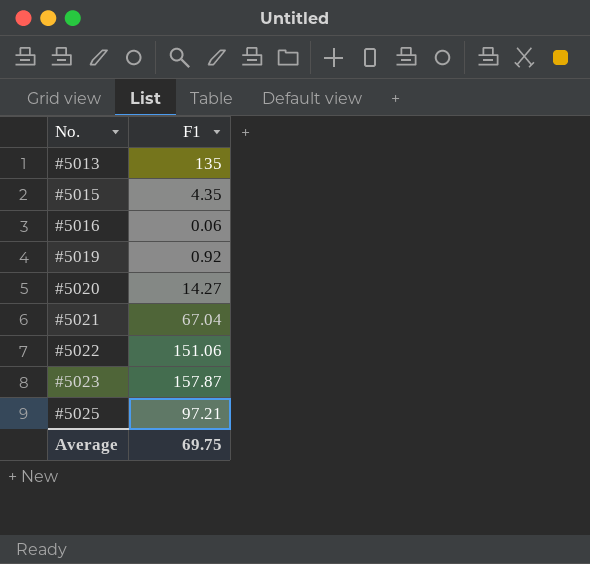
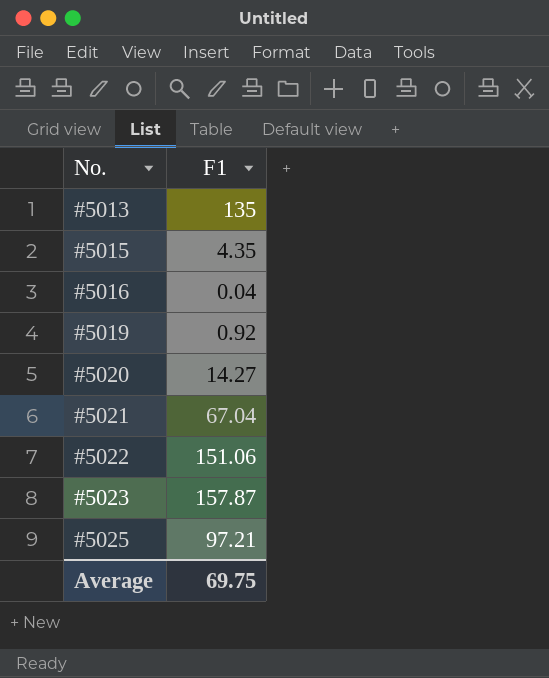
#5016 | F1: 0.06 -> 0.04

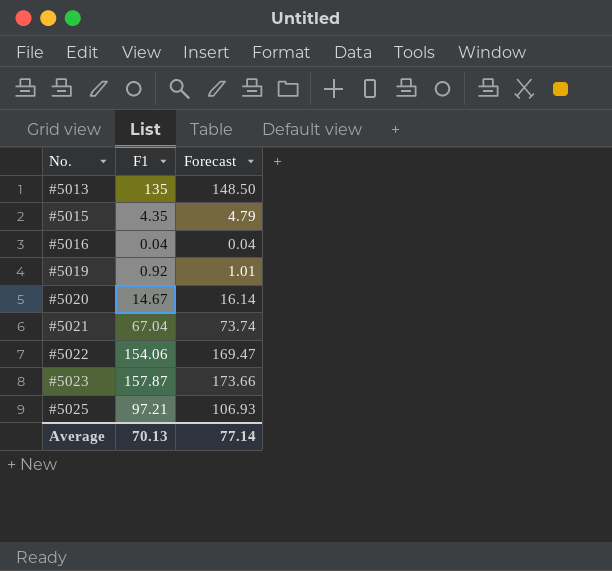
column Forecast | formula: none -> [F1] * 1.1
#5020 | F1: 14.27 -> 14.67
#5022 | F1: 151.06 -> 154.06
Average | F1: 69.75 -> 70.13

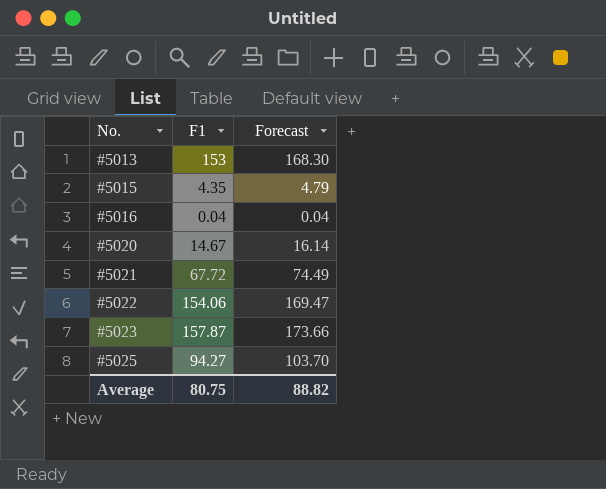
row #5019: 0.92 | 1.01 -> none
#5013 | F1: 135 -> 153
#5013 | Forecast: 148.50 -> 168.30
#5021 | F1: 67.04 -> 67.72
#5021 | Forecast: 73.74 -> 74.49
#5025 | F1: 97.21 -> 94.27
#5025 | Forecast: 106.93 -> 103.70
Average | F1: 70.13 -> 80.75
Average | Forecast: 77.14 -> 88.82

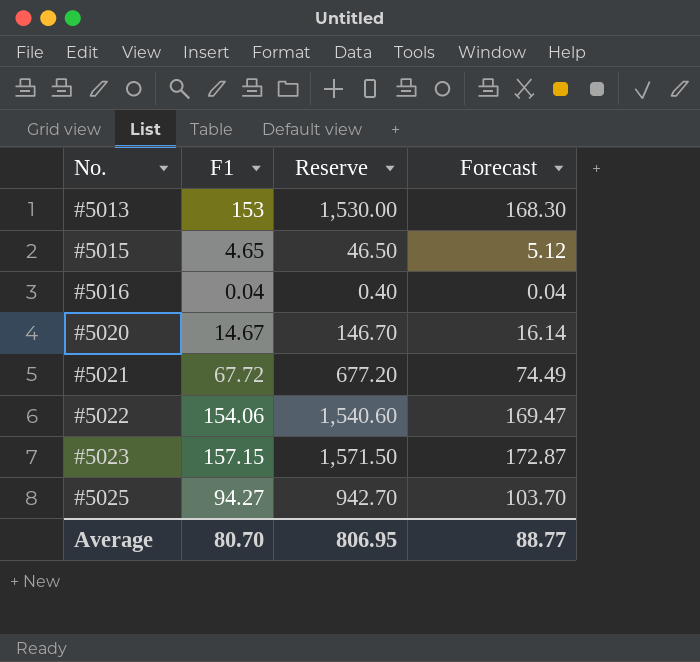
column Reserve | formula: none -> [F1] * 10
#5015 | F1: 4.35 -> 4.65
#5015 | Forecast: 4.79 -> 5.12
#5023 | F1: 157.87 -> 157.15
#5023 | Forecast: 173.66 -> 172.87
Average | F1: 80.75 -> 80.70
Average | Forecast: 88.82 -> 88.77

